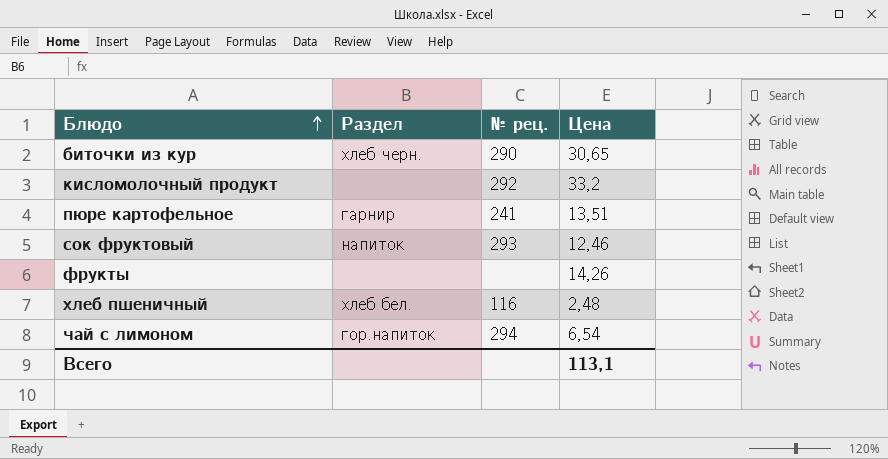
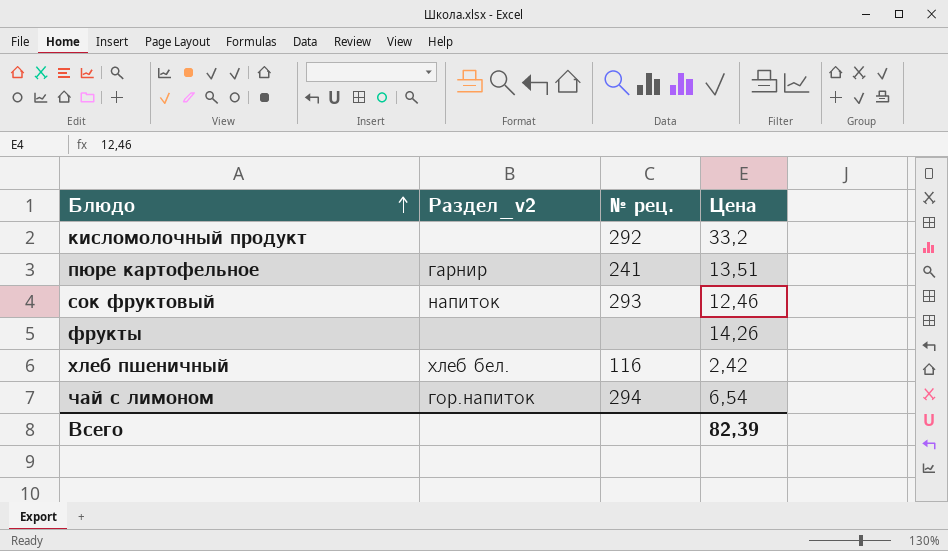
column name: Раздел -> Раздел_v2
row биточки из кур: хлеб черн. | 290 | 30,65 -> none
хлеб пшеничный | Цена: 2,48 -> 2,42
Всего | Цена: 113,1 -> 82,39

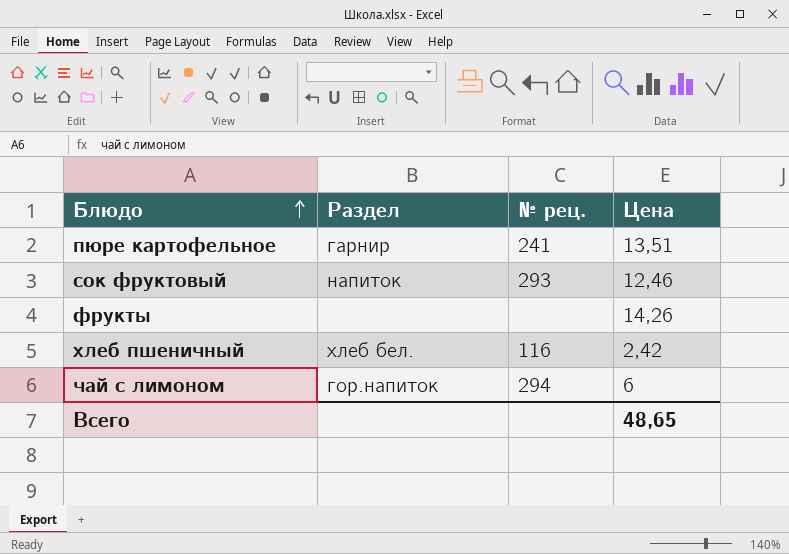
column name: Раздел_v2 -> Раздел
row кисломолочный продукт: none | 292 | 33,2 -> none
чай с лимоном | Цена: 6,54 -> 6
Всего | Цена: 82,39 -> 48,65

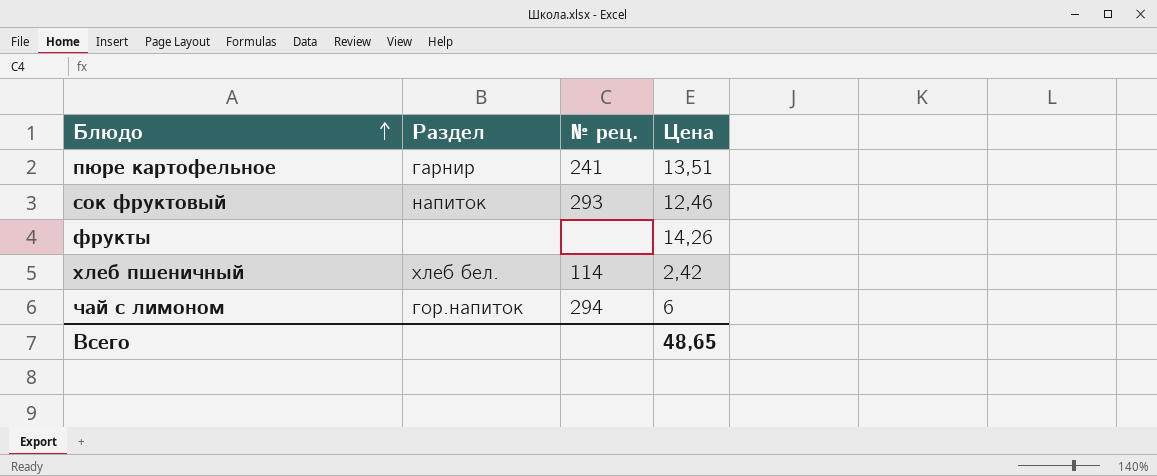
хлеб пшеничный | № рец.: 116 -> 114

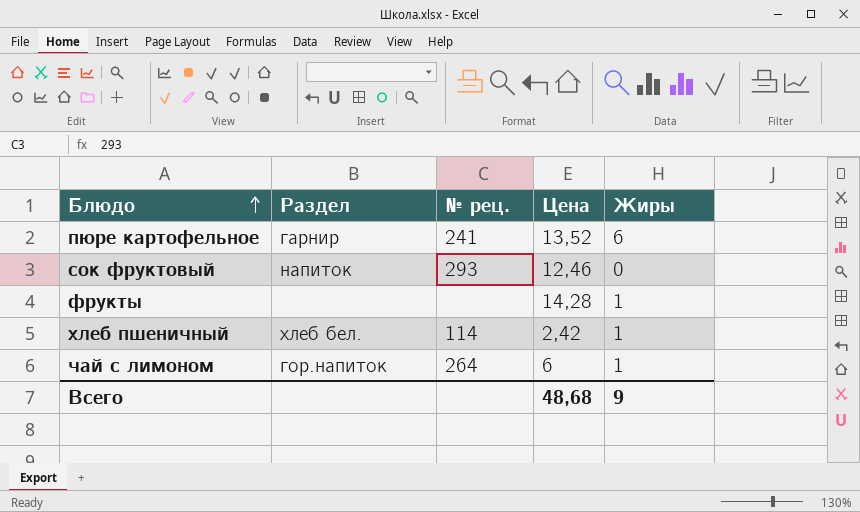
column Жиры | position: none -> 5
пюре картофельное | Цена: 13,51 -> 13,52
фрукты | Цена: 14,26 -> 14,28
чай с лимоном | № рец.: 294 -> 264
Всего | Цена: 48,65 -> 48,68

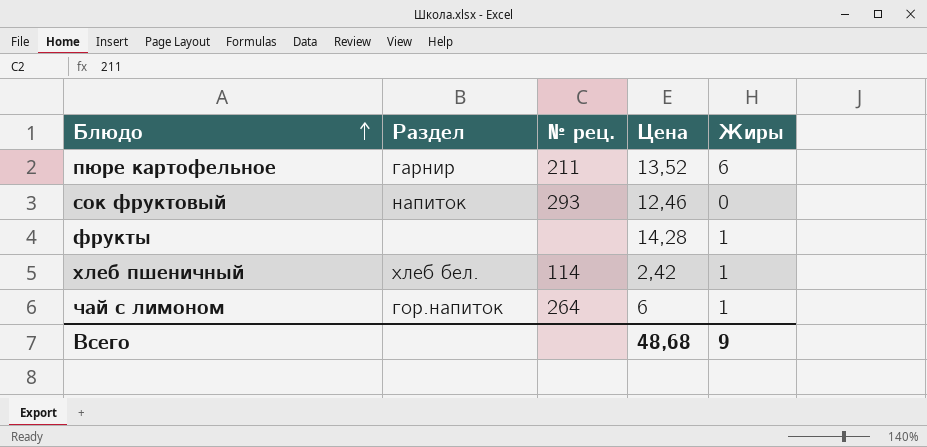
пюре картофельное | № рец.: 241 -> 211

